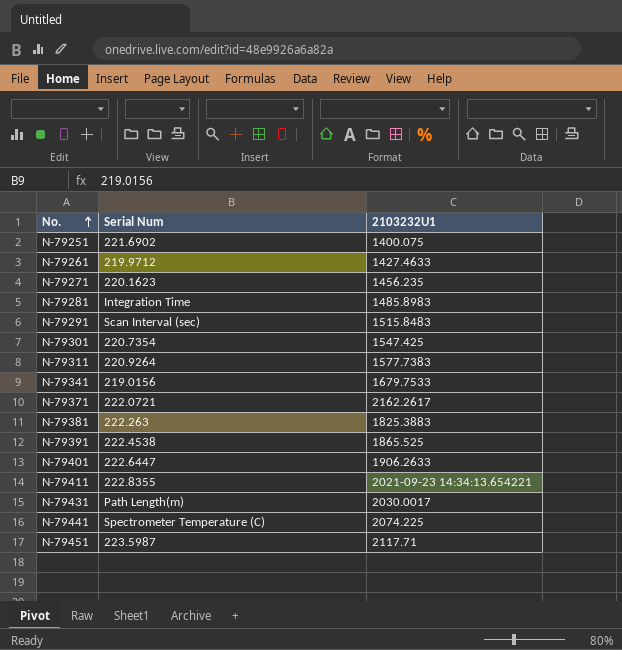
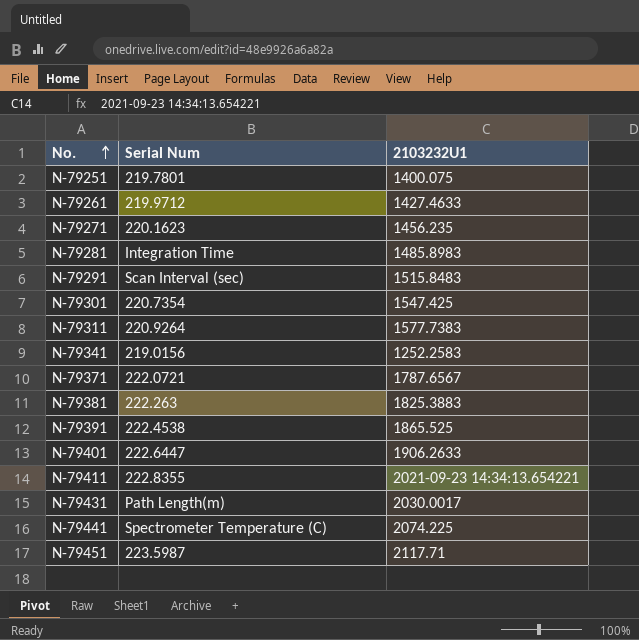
N-79251 | Serial Num: 221.6902 -> 219.7801
N-79341 | 2103232U1: 1679.7533 -> 1252.2583
N-79371 | 2103232U1: 2162.2617 -> 1787.6567

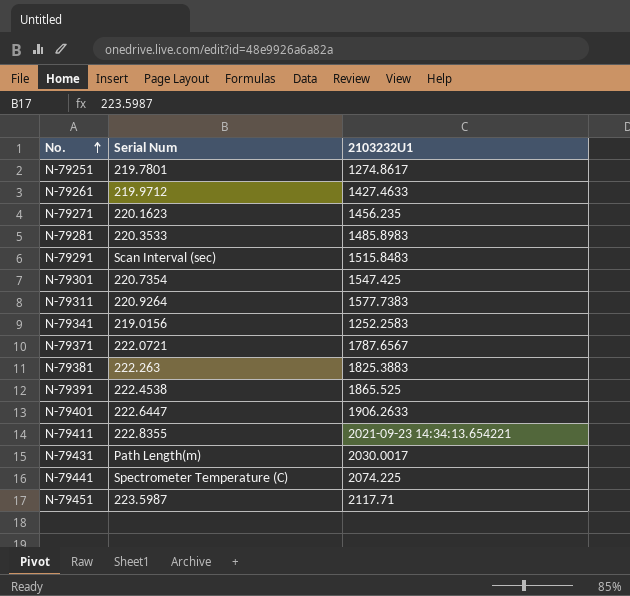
N-79251 | 2103232U1: 1400.075 -> 1274.8617
N-79281 | Serial Num: Integration Time -> 220.3533

